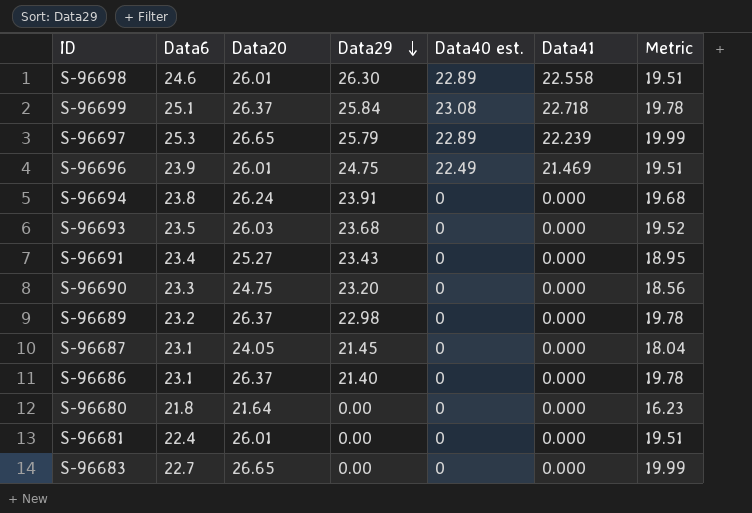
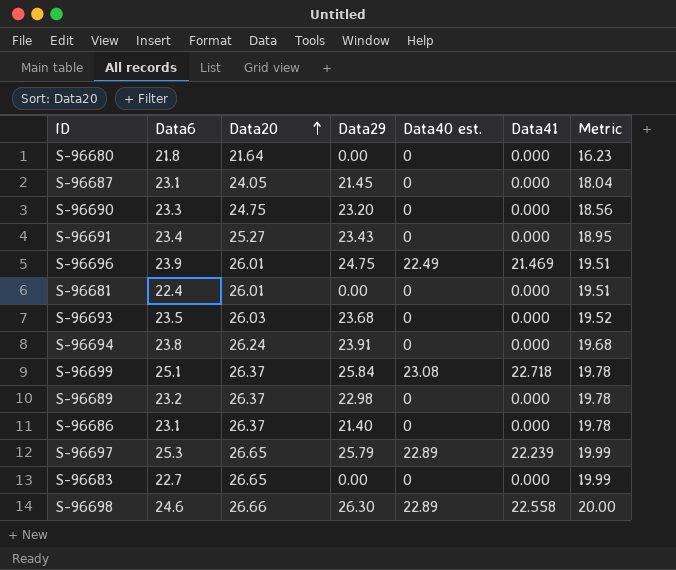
row order: Data29 descending -> Data20 ascending
S-96698 | Data20: 26.01 -> 26.66
S-96698 | Metric: 19.51 -> 20.00

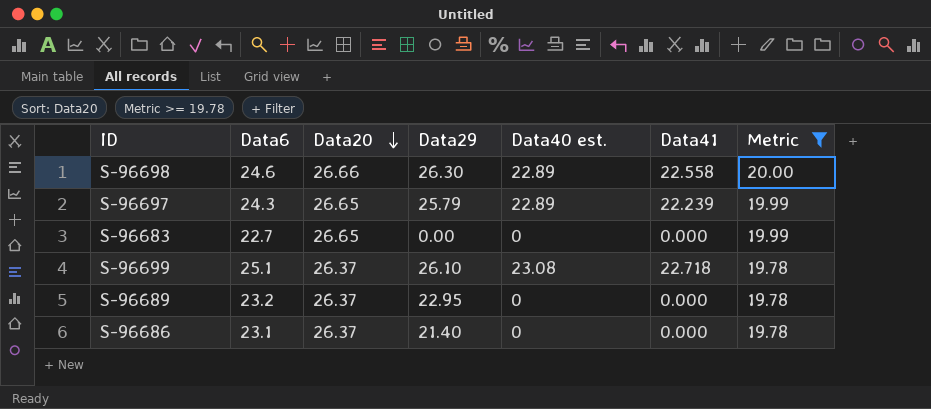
filter: none -> Metric >= 19.78
row order: Data20 ascending -> Data20 descending
S-96697 | Data6: 25.3 -> 24.3
S-96699 | Data29: 25.84 -> 26.10
S-96689 | Data29: 22.98 -> 22.95

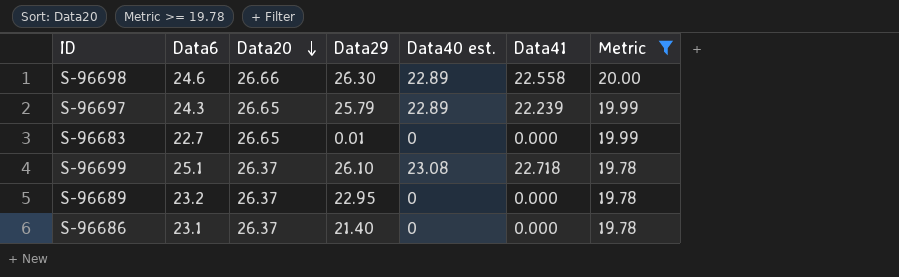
S-96683 | Data29: 0.00 -> 0.01

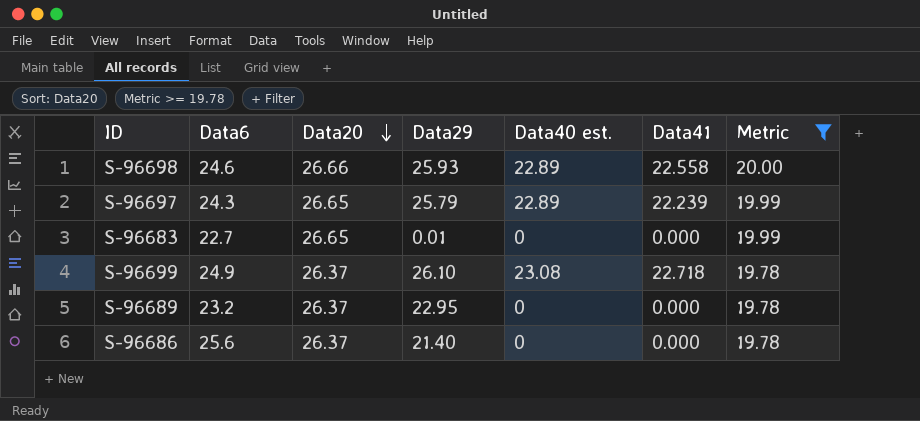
S-96698 | Data29: 26.30 -> 25.93
S-96699 | Data6: 25.1 -> 24.9
S-96686 | Data6: 23.1 -> 25.6

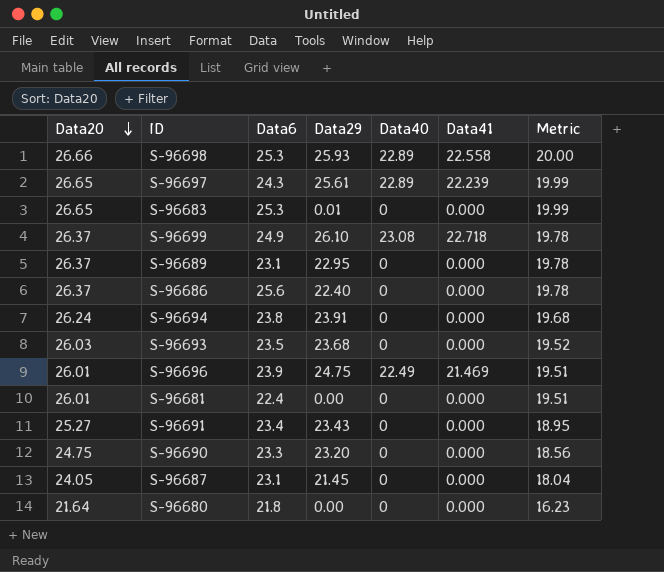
filter: Metric >= 19.78 -> none
column Data20 | position: 3 -> 1
column name: Data40 est. -> Data40
S-96698 | Data6: 24.6 -> 25.3
S-96697 | Data29: 25.79 -> 25.61
S-96683 | Data6: 22.7 -> 25.3
S-96689 | Data6: 23.2 -> 23.1
S-96686 | Data29: 21.40 -> 22.40

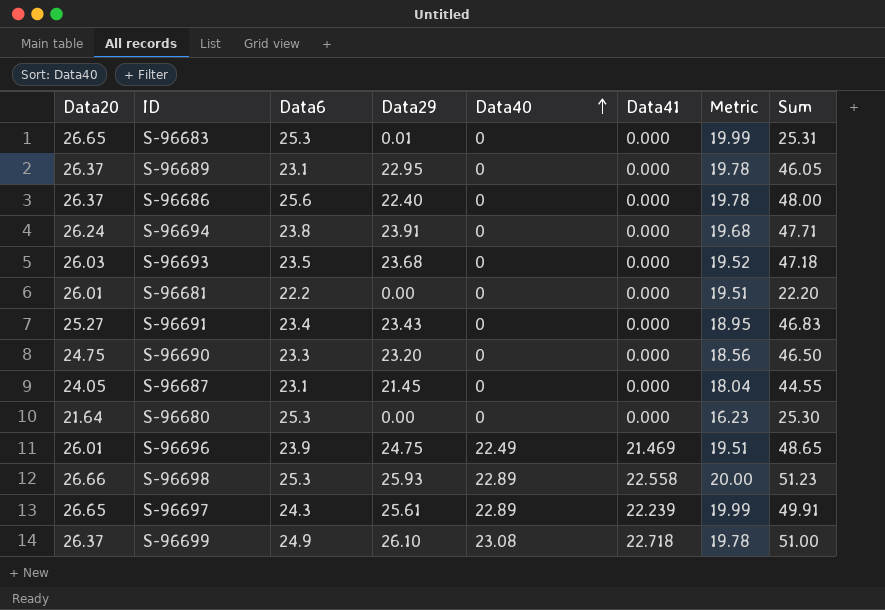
row order: Data20 descending -> Data40 ascending
column Sum | formula: none -> [Data6] + [Data29]
S-96681 | Data6: 22.4 -> 22.2
S-96680 | Data6: 21.8 -> 25.3

